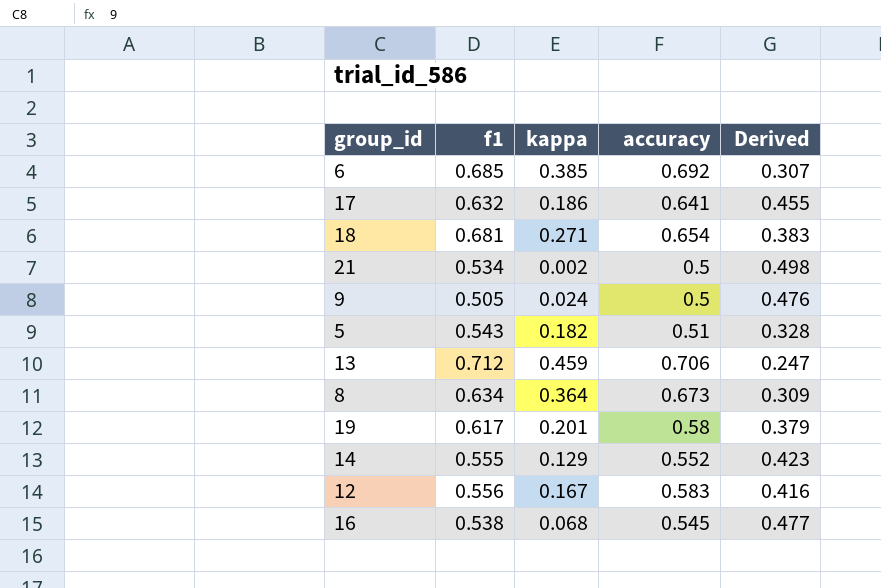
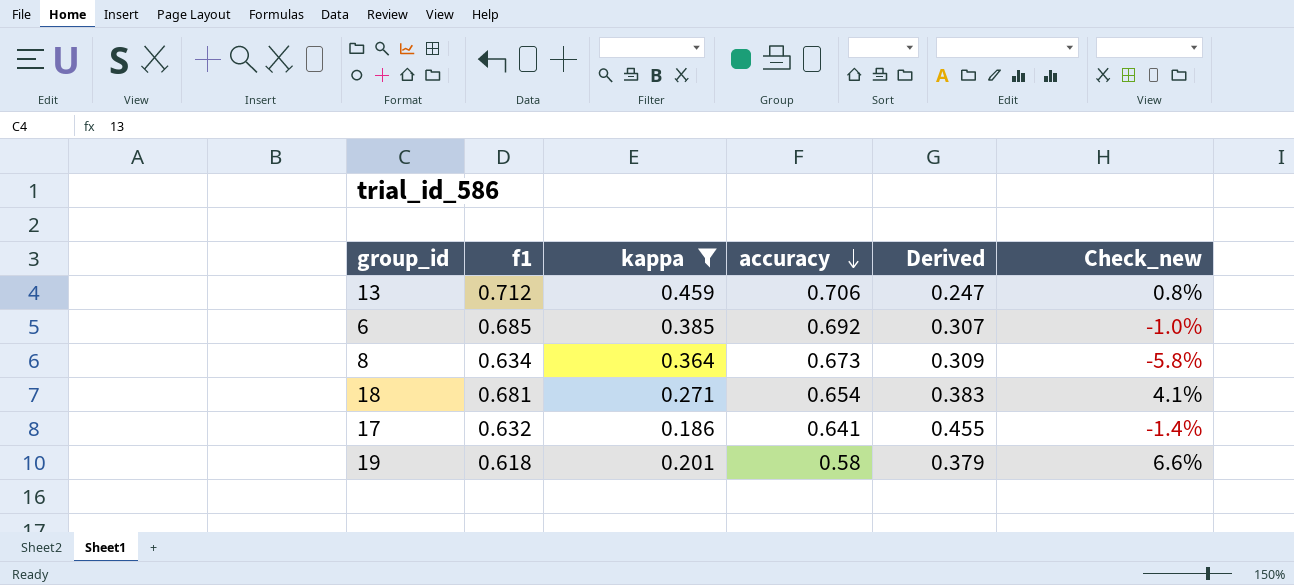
filter: none -> kappa >= 0.186
row order: none -> accuracy descending
column Check_new | formula: none -> ([f1] - [accuracy]) / [accuracy]
19 | f1: 0.617 -> 0.618

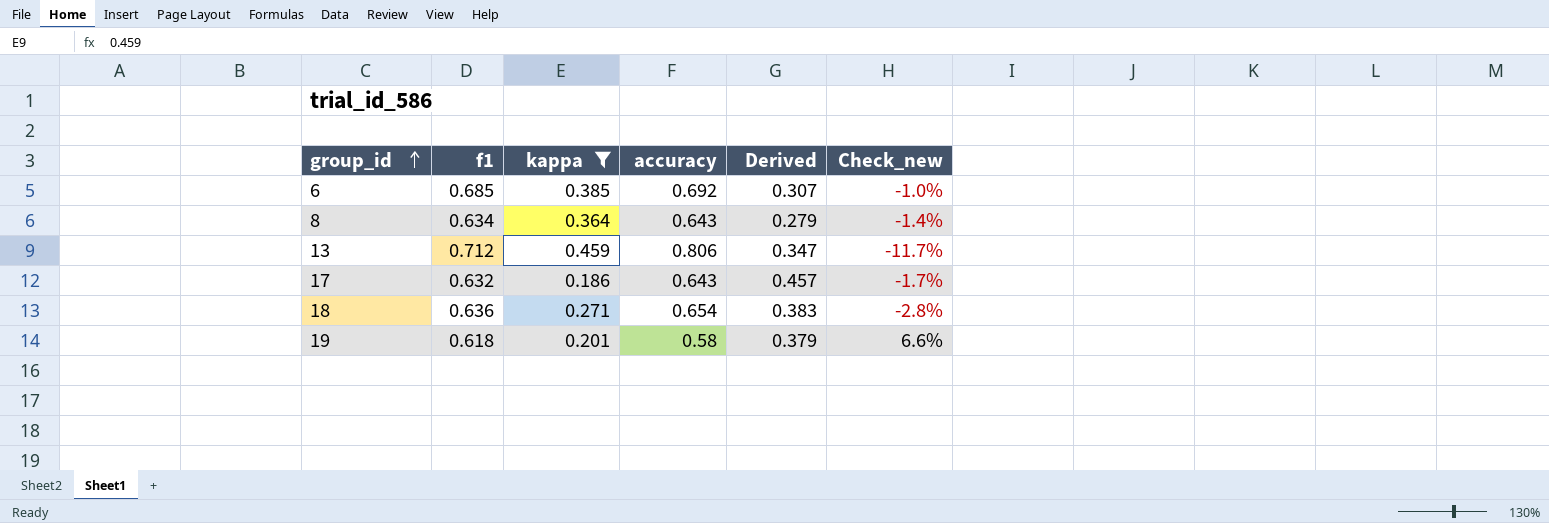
row order: accuracy descending -> group_id ascending
8 | accuracy: 0.673 -> 0.643
8 | Derived: 0.309 -> 0.279
8 | Check_new: -5.8% -> -1.4%
13 | accuracy: 0.706 -> 0.806
13 | Derived: 0.247 -> 0.347
13 | Check_new: 0.8% -> -11.7%
17 | accuracy: 0.641 -> 0.643
17 | Derived: 0.455 -> 0.457
17 | Check_new: -1.4% -> -1.7%
18 | f1: 0.681 -> 0.636
18 | Check_new: 4.1% -> -2.8%

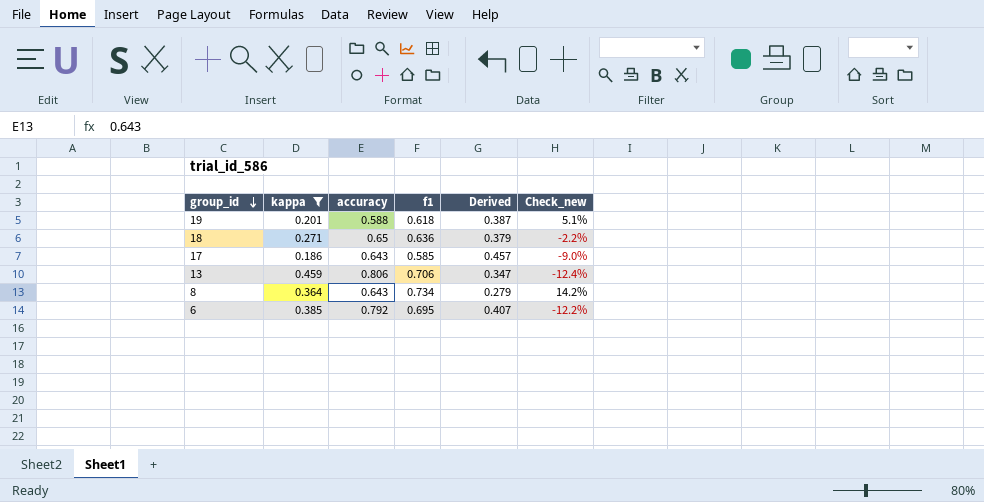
row order: group_id ascending -> group_id descending
column f1 | position: 2 -> 4
19 | accuracy: 0.58 -> 0.588
19 | Derived: 0.379 -> 0.387
19 | Check_new: 6.6% -> 5.1%
18 | accuracy: 0.654 -> 0.65
18 | Derived: 0.383 -> 0.379
18 | Check_new: -2.8% -> -2.2%
17 | f1: 0.632 -> 0.585
17 | Check_new: -1.7% -> -9.0%
13 | f1: 0.712 -> 0.706
13 | Check_new: -11.7% -> -12.4%
8 | f1: 0.634 -> 0.734
8 | Check_new: -1.4% -> 14.2%
6 | accuracy: 0.692 -> 0.792
6 | f1: 0.685 -> 0.695
6 | Derived: 0.307 -> 0.407
6 | Check_new: -1.0% -> -12.2%

